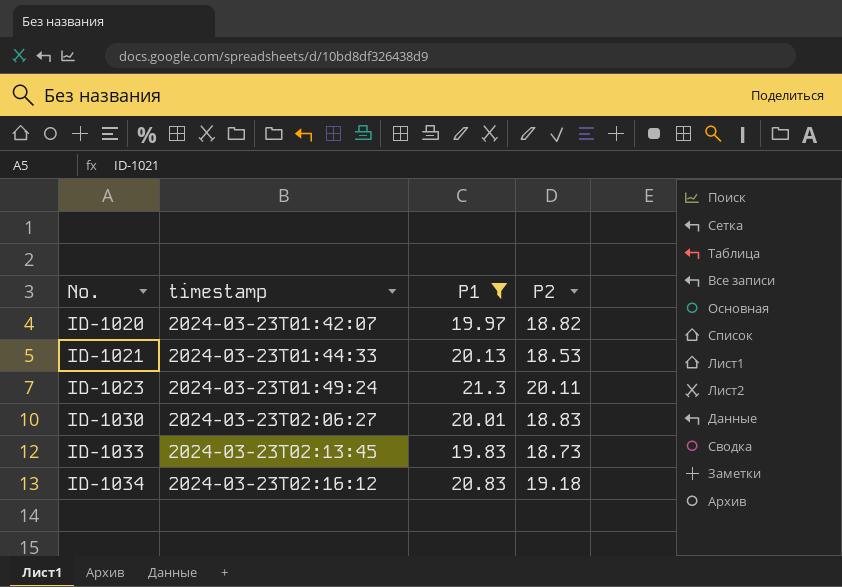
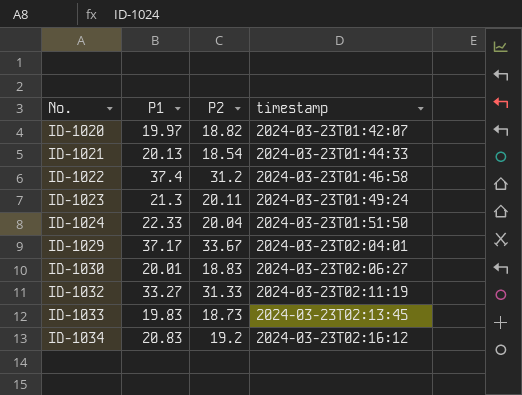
filter: P1 <= 21.3 -> none
column timestamp | position: 2 -> 4
ID-1021 | P2: 18.53 -> 18.54
ID-1034 | P2: 19.18 -> 19.2

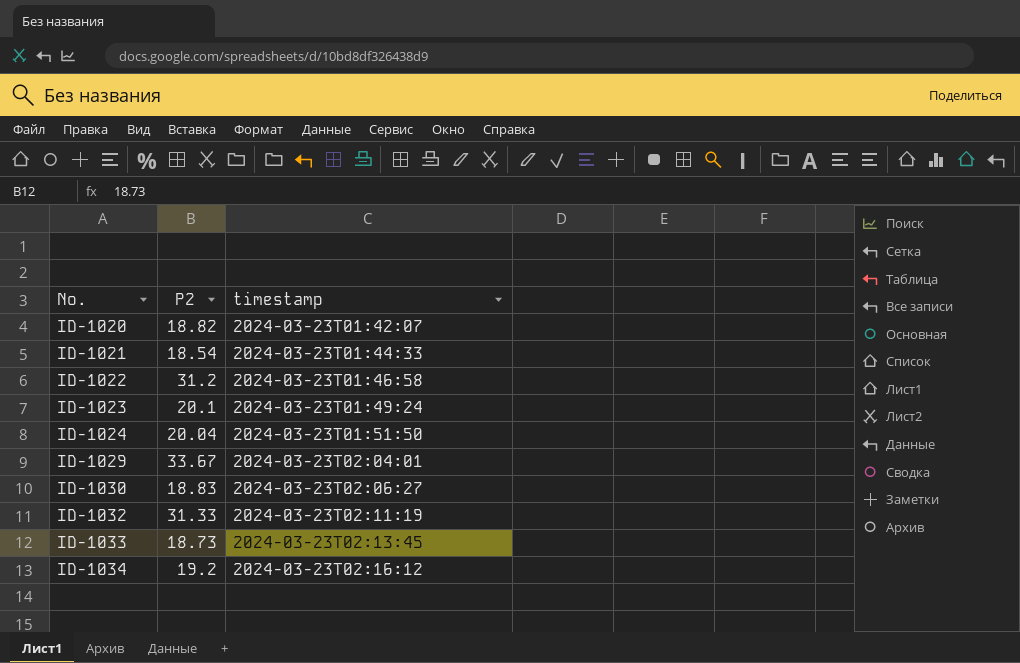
column P1 | position: 2 -> none
ID-1023 | P2: 20.11 -> 20.1

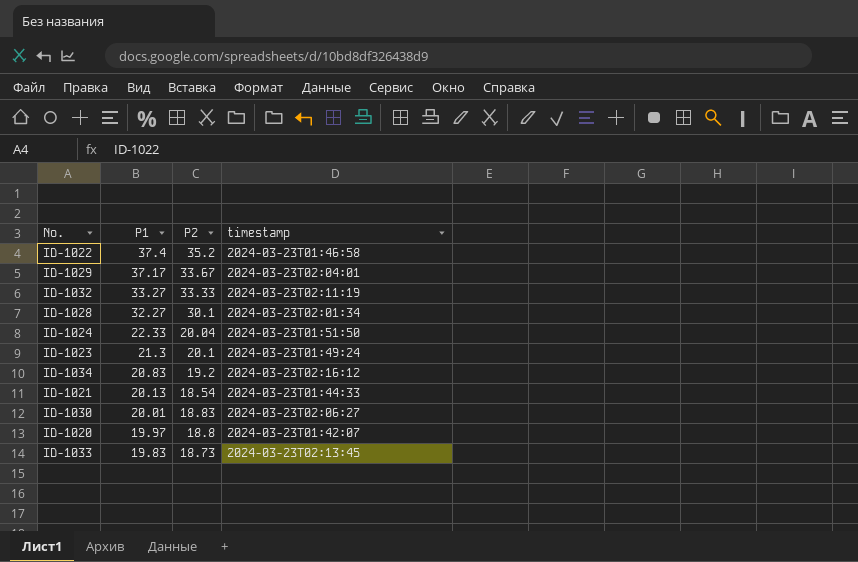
row order: No. ascending -> P1 descending
column P1 | position: none -> 2
ID-1022 | P2: 31.2 -> 35.2
ID-1032 | P2: 31.33 -> 33.33
row ID-1028: none -> 32.27 | 30.1 | 2024-03-23T02:01:34
ID-1020 | P2: 18.82 -> 18.8

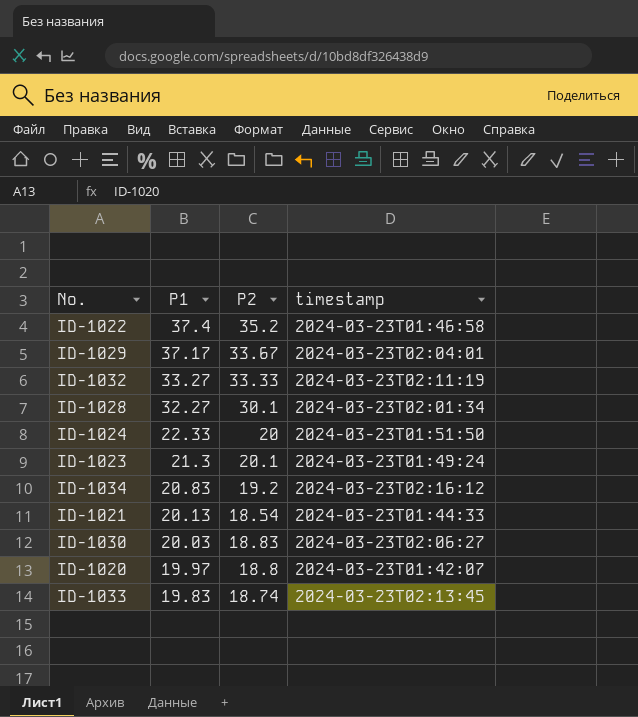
ID-1024 | P2: 20.04 -> 20
ID-1030 | P1: 20.01 -> 20.03
ID-1033 | P2: 18.73 -> 18.74

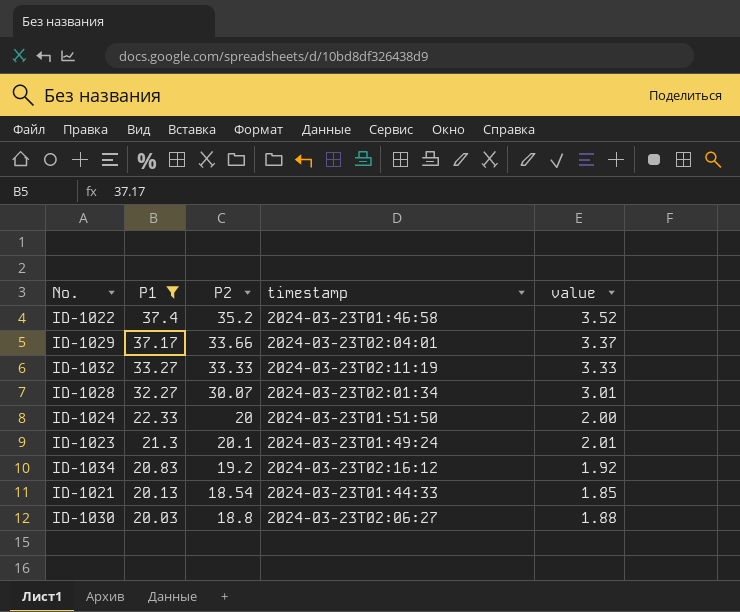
filter: none -> P1 >= 20.03
column value | formula: none -> [P2] * 0.1
ID-1029 | P2: 33.67 -> 33.66
ID-1028 | P2: 30.1 -> 30.07
ID-1030 | P2: 18.83 -> 18.8

